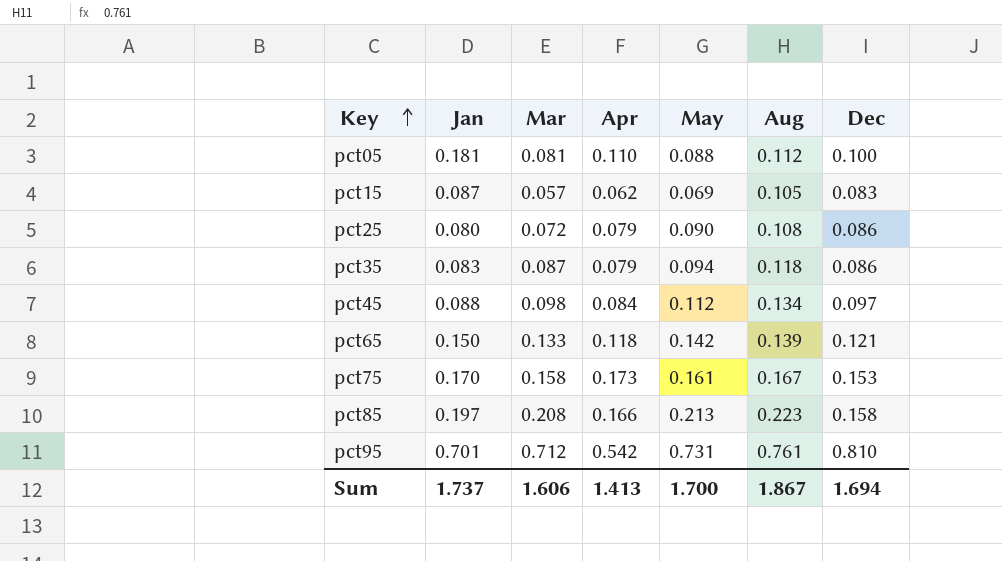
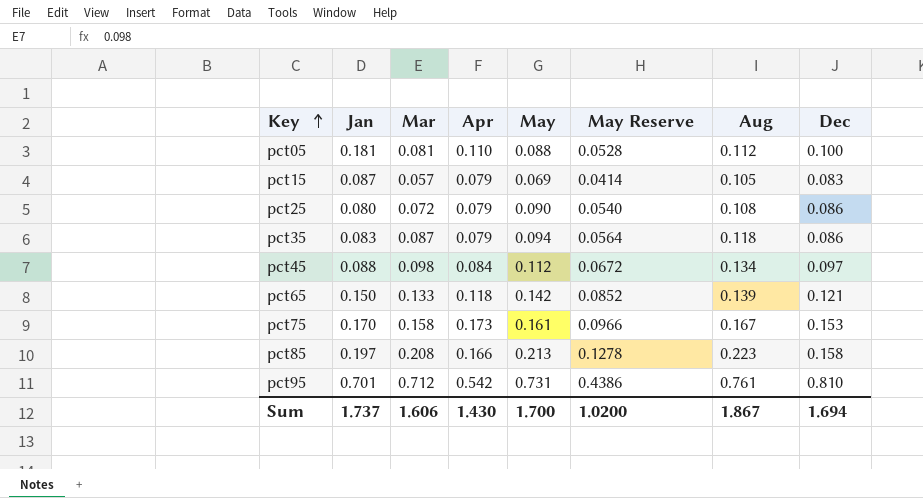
column May Reserve | formula: none -> [May] * 0.6
pct15 | Apr: 0.062 -> 0.079
Sum | Apr: 1.413 -> 1.430

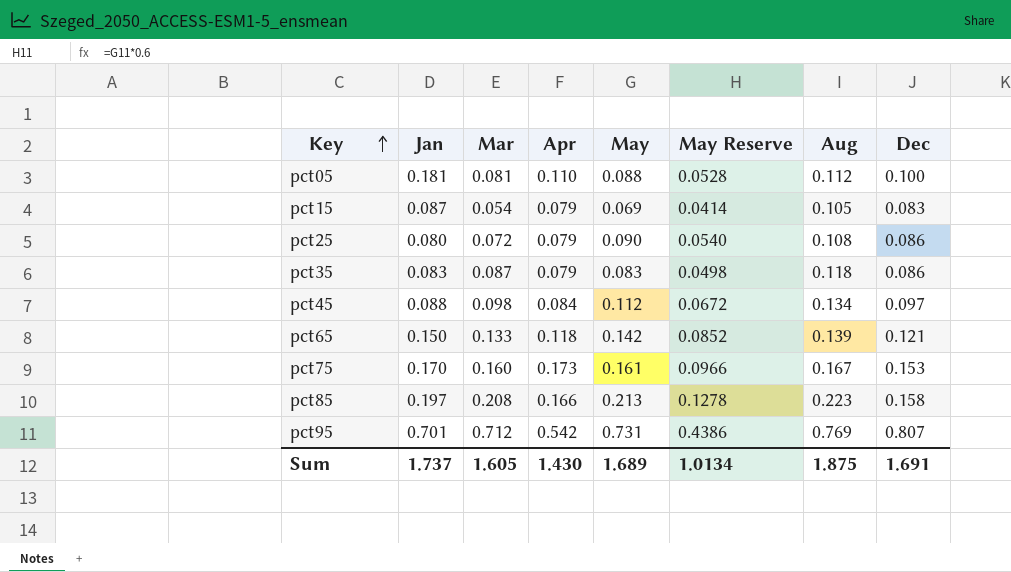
pct15 | Mar: 0.057 -> 0.054
pct35 | May: 0.094 -> 0.083
pct35 | May Reserve: 0.0564 -> 0.0498
pct75 | Mar: 0.158 -> 0.160
pct95 | Aug: 0.761 -> 0.769
pct95 | Dec: 0.810 -> 0.807
Sum | Mar: 1.606 -> 1.605
Sum | May: 1.700 -> 1.689
Sum | May Reserve: 1.0200 -> 1.0134
Sum | Aug: 1.867 -> 1.875
Sum | Dec: 1.694 -> 1.691

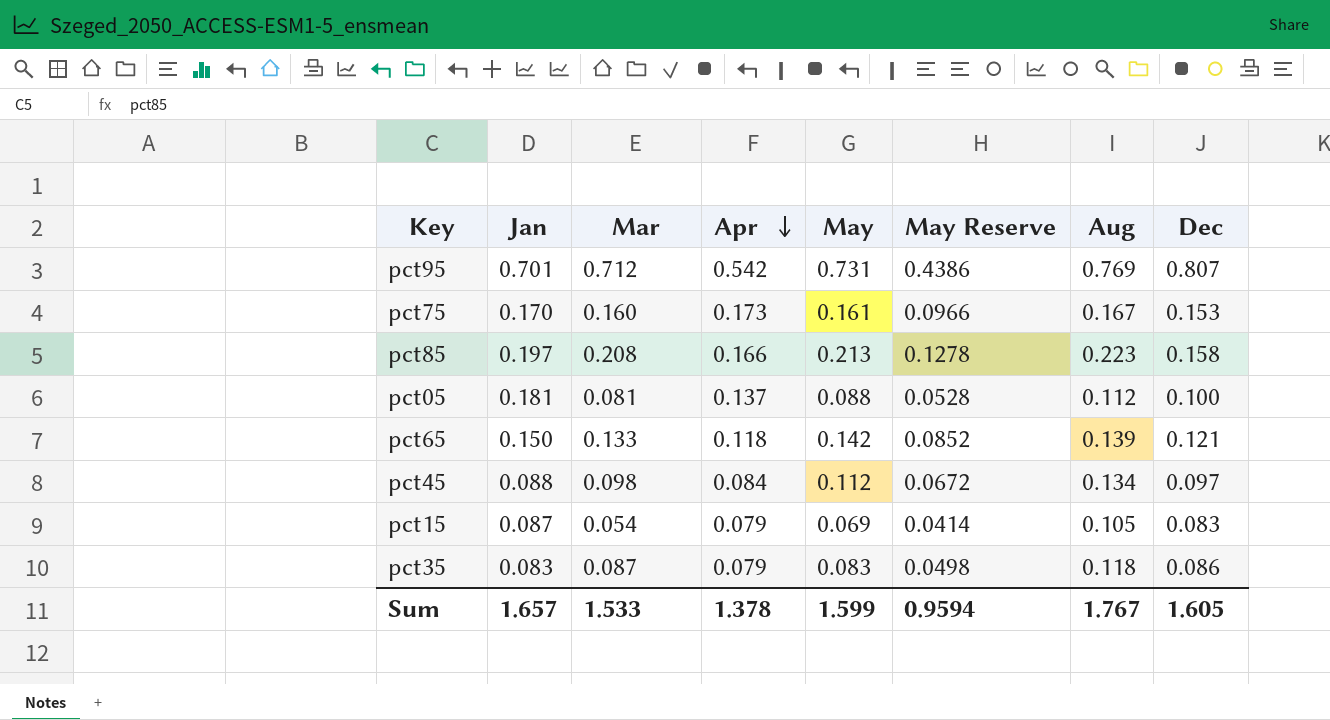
row order: Key ascending -> Apr descending
row pct25: 0.080 | 0.072 | 0.079 | 0.090 | 0.0540 | 0.108 | 0.086 -> none
pct05 | Apr: 0.110 -> 0.137
Sum | Jan: 1.737 -> 1.657
Sum | Mar: 1.605 -> 1.533
Sum | Apr: 1.430 -> 1.378
Sum | May: 1.689 -> 1.599
Sum | May Reserve: 1.0134 -> 0.9594
Sum | Aug: 1.875 -> 1.767
Sum | Dec: 1.691 -> 1.605

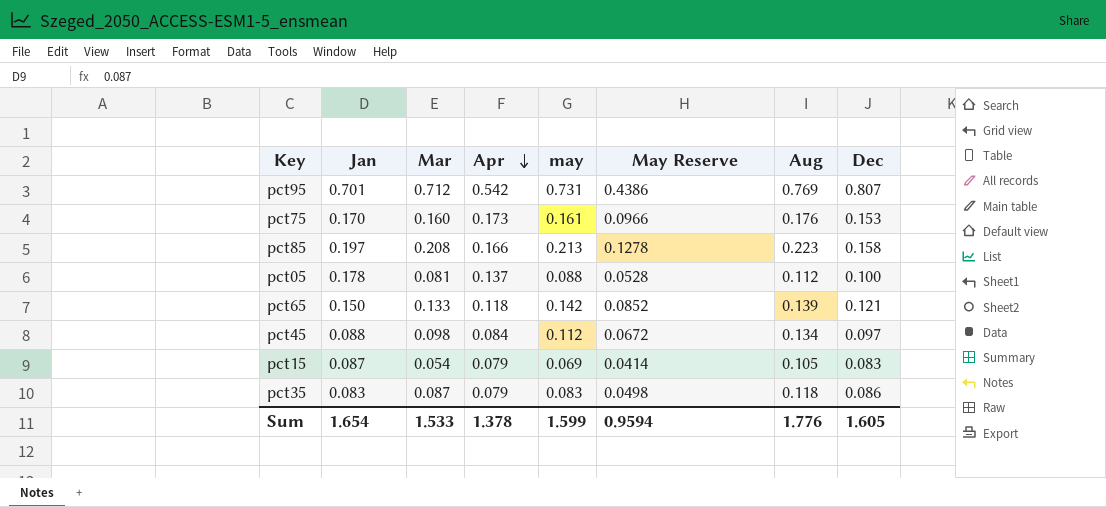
column name: May -> may
pct75 | Aug: 0.167 -> 0.176
pct05 | Jan: 0.181 -> 0.178
Sum | Jan: 1.657 -> 1.654
Sum | Aug: 1.767 -> 1.776

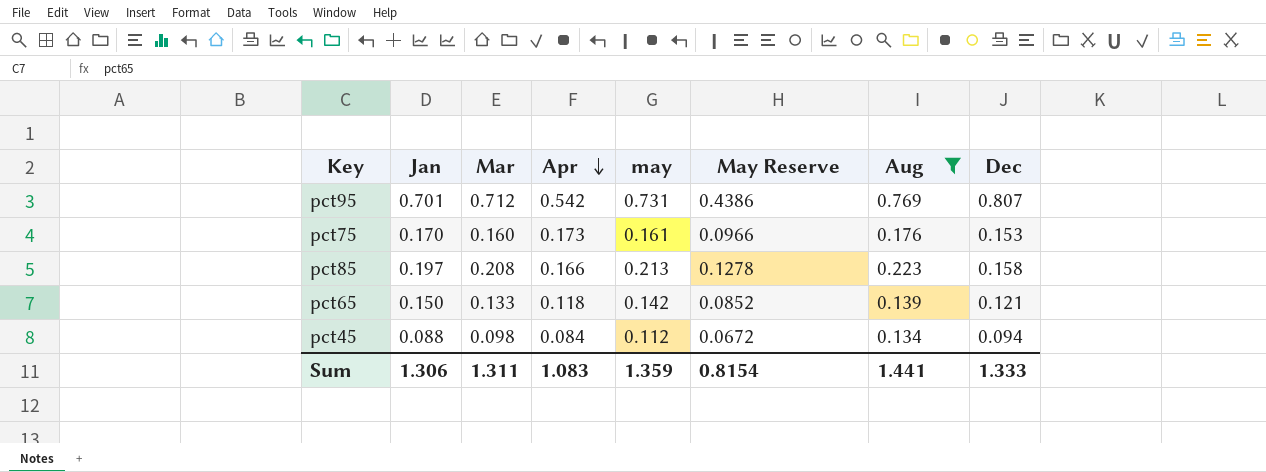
filter: none -> Aug >= 0.134
pct45 | Dec: 0.097 -> 0.094
Sum | Jan: 1.654 -> 1.306
Sum | Mar: 1.533 -> 1.311
Sum | Apr: 1.378 -> 1.083
Sum | may: 1.599 -> 1.359
Sum | May Reserve: 0.9594 -> 0.8154
Sum | Aug: 1.776 -> 1.441
Sum | Dec: 1.605 -> 1.333

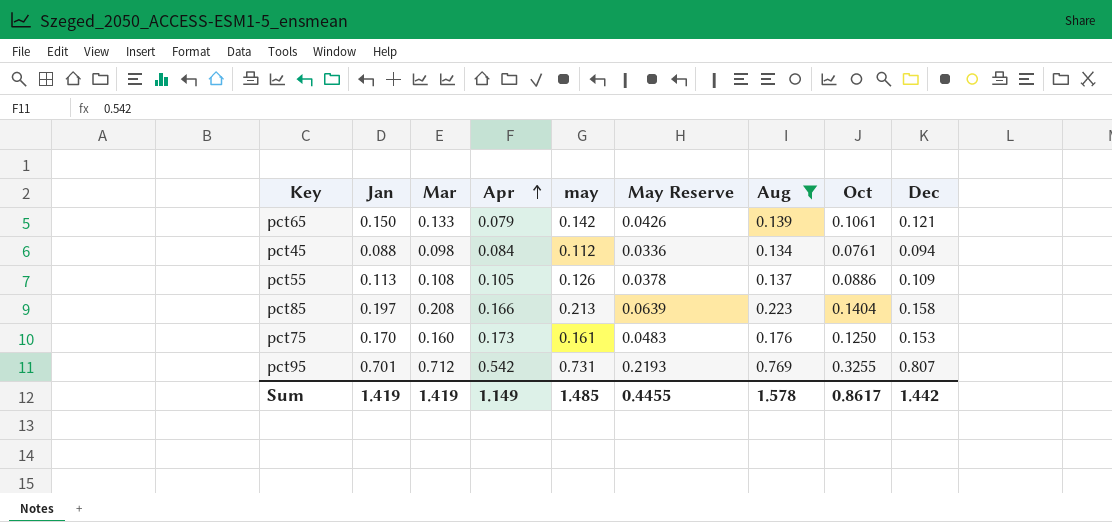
row order: Apr descending -> Apr ascending
column May Reserve | formula: [may] * 0.6 -> [may] * 0.3
column Oct | position: none -> 8
pct65 | Apr: 0.118 -> 0.079
row pct55: none -> 0.113 | 0.108 | 0.105 | 0.126 | 0.0378 | 0.137 | 0.0886 | 0.109
Sum | Jan: 1.306 -> 1.419
Sum | Mar: 1.311 -> 1.419
Sum | Apr: 1.083 -> 1.149
Sum | may: 1.359 -> 1.485
Sum | May Reserve: 0.8154 -> 0.4455
Sum | Aug: 1.441 -> 1.578
Sum | Dec: 1.333 -> 1.442

